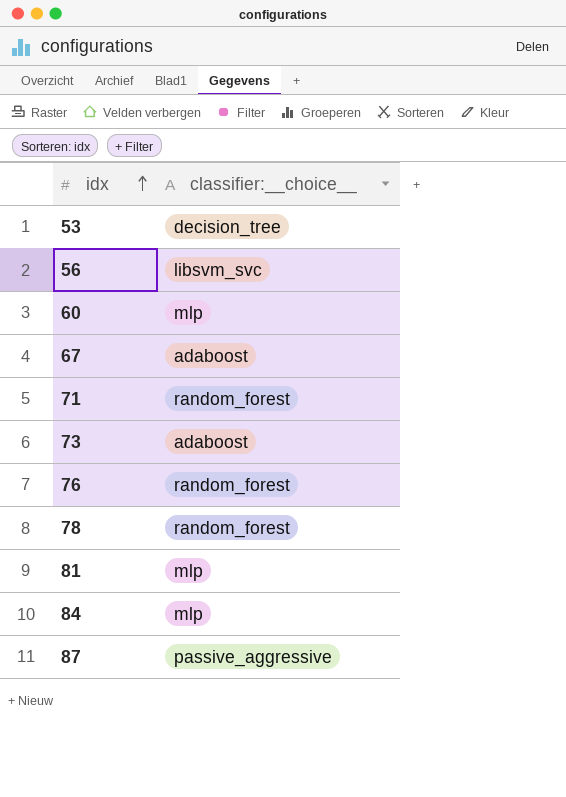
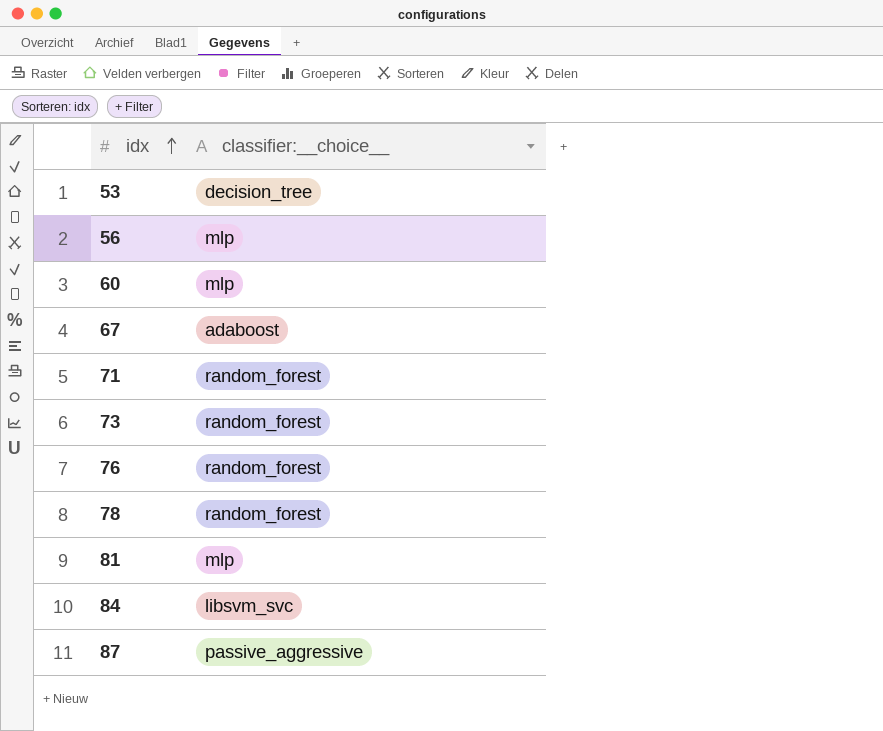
56 | classifier:__choice__: libsvm_svc -> mlp
73 | classifier:__choice__: adaboost -> random_forest
84 | classifier:__choice__: mlp -> libsvm_svc

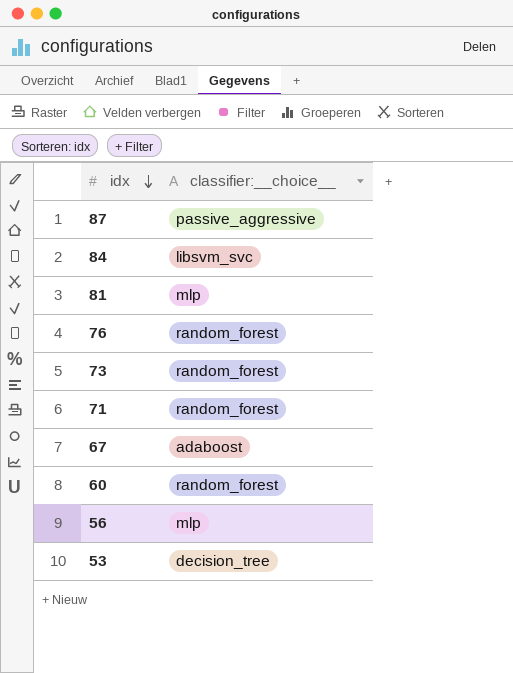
row order: idx ascending -> idx descending
row 78: random_forest -> none
60 | classifier:__choice__: mlp -> random_forest

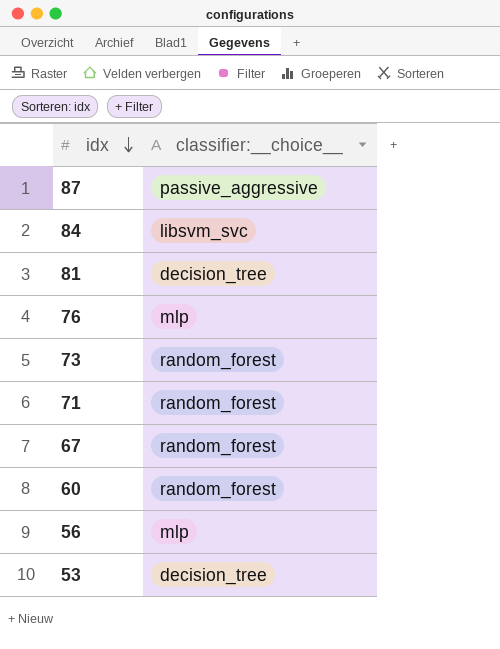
81 | classifier:__choice__: mlp -> decision_tree
76 | classifier:__choice__: random_forest -> mlp
67 | classifier:__choice__: adaboost -> random_forest

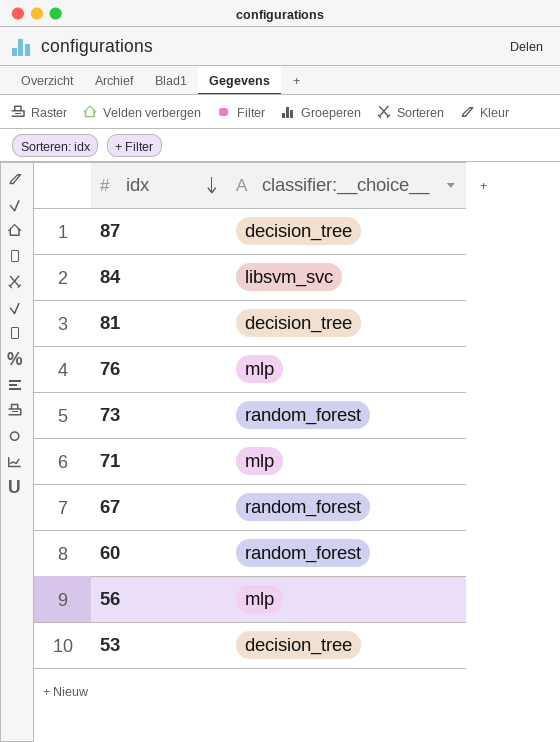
87 | classifier:__choice__: passive_aggressive -> decision_tree
71 | classifier:__choice__: random_forest -> mlp

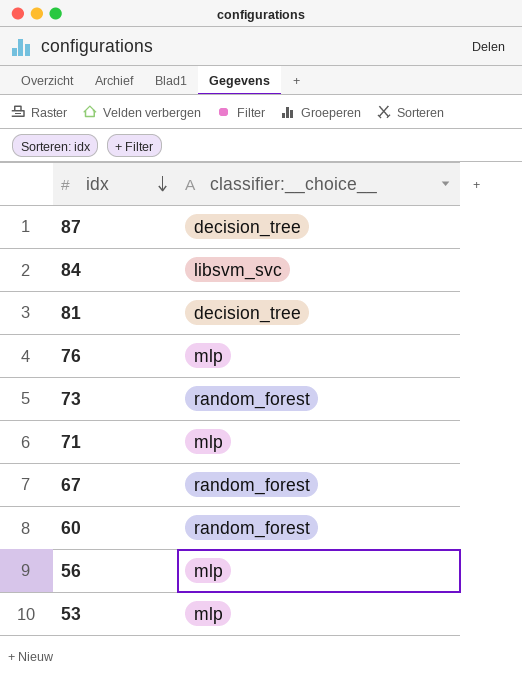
53 | classifier:__choice__: decision_tree -> mlp

